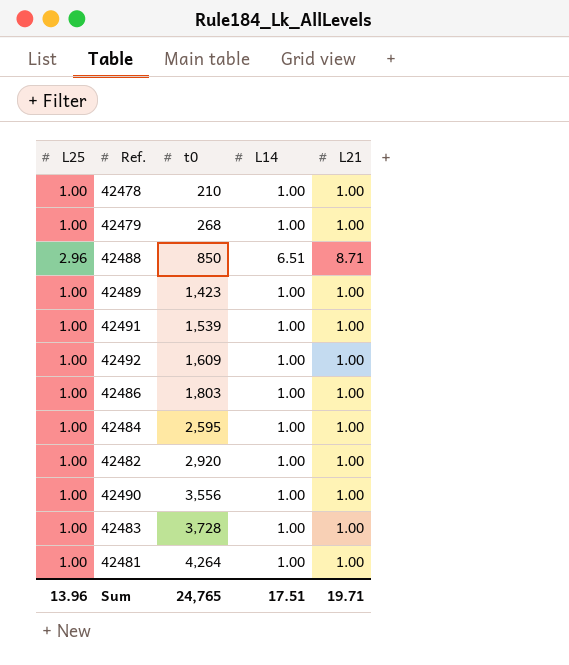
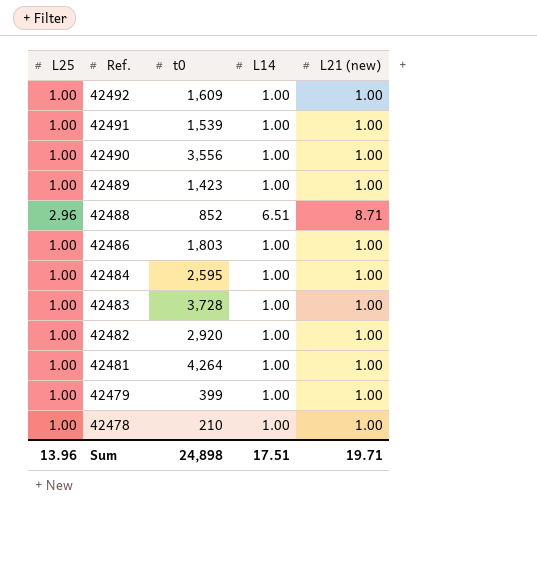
row order: t0 ascending -> Ref. descending
column name: L21 -> L21 (new)
42488 | t0: 850 -> 852
42479 | t0: 268 -> 399
Sum | t0: 24,765 -> 24,898

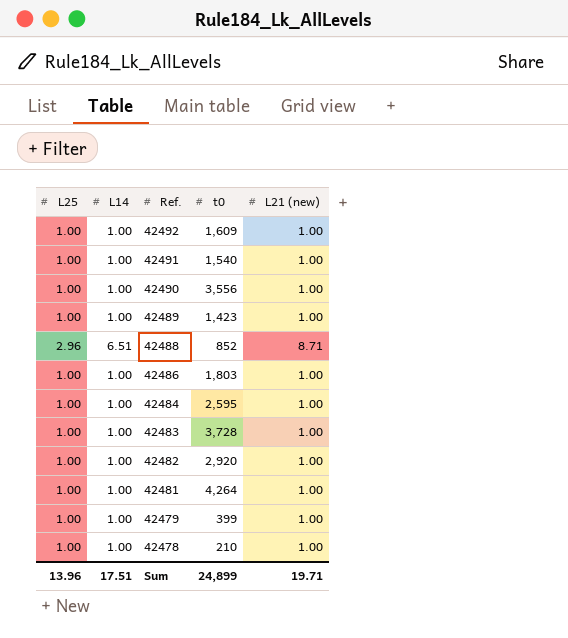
column L14 | position: 4 -> 2
42491 | t0: 1,539 -> 1,540
Sum | t0: 24,898 -> 24,899

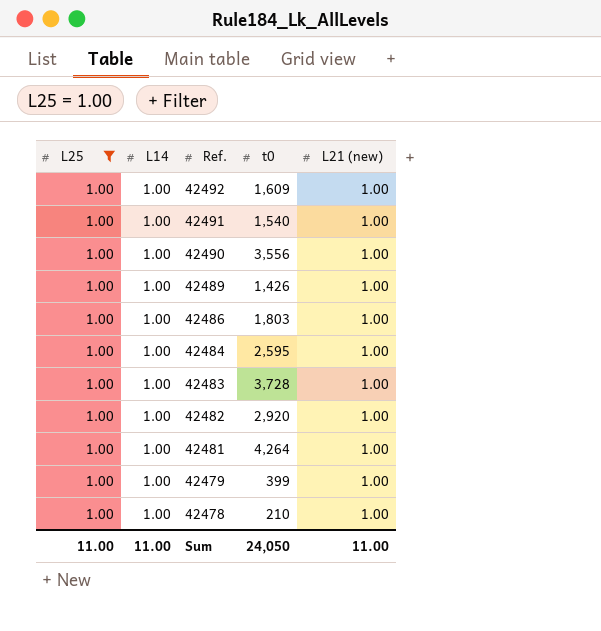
filter: none -> L25 = 1.00
42489 | t0: 1,423 -> 1,426
Sum | L25: 13.96 -> 11.00
Sum | L14: 17.51 -> 11.00
Sum | t0: 24,899 -> 24,050
Sum | L21 (new): 19.71 -> 11.00

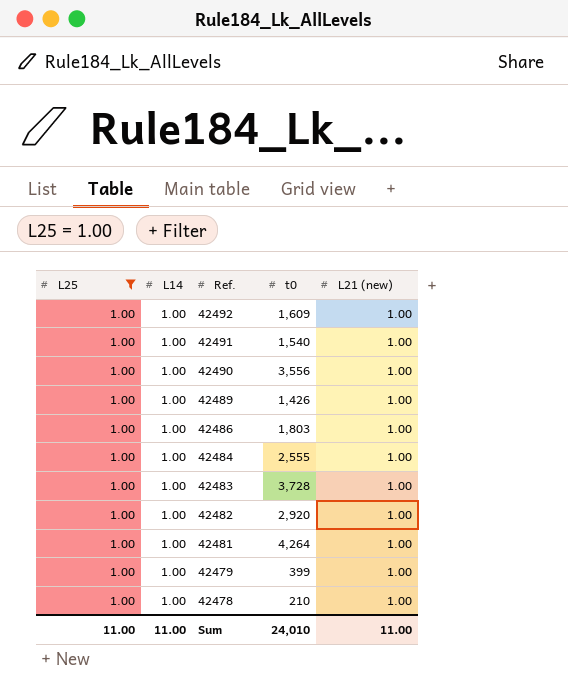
42484 | t0: 2,595 -> 2,555
Sum | t0: 24,050 -> 24,010

